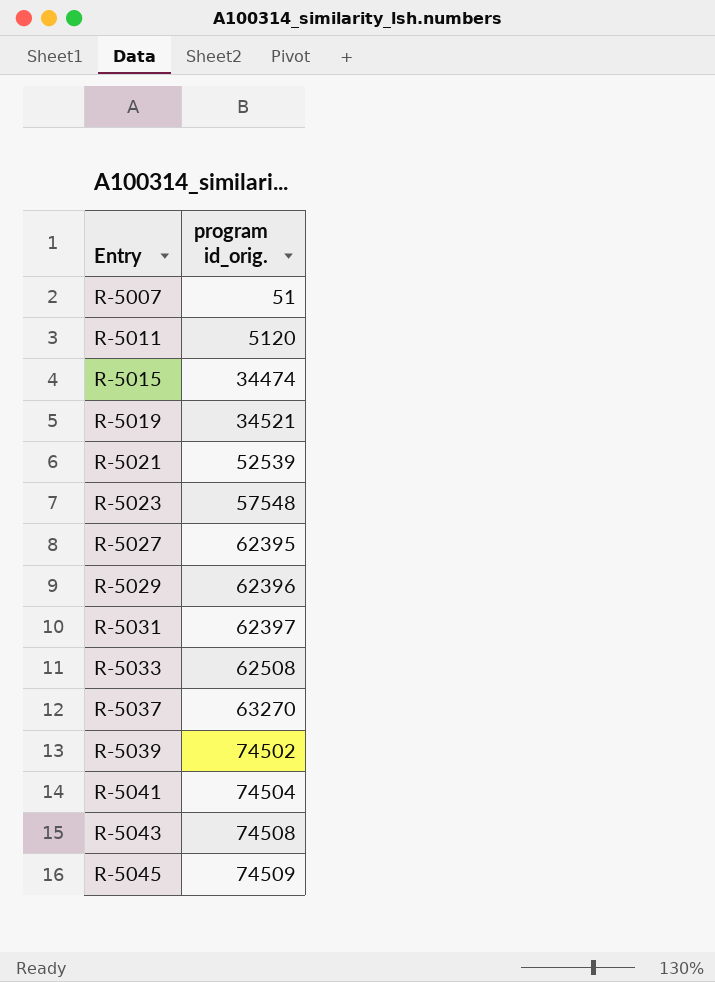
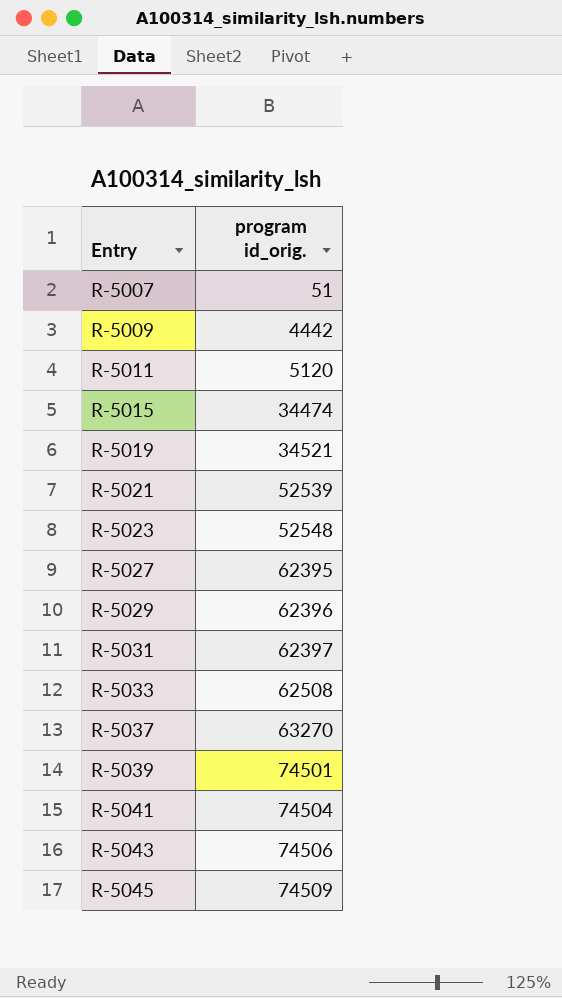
row R-5009: none -> 4442
R-5023 | program id_orig.: 57548 -> 52548
R-5039 | program id_orig.: 74502 -> 74501
R-5043 | program id_orig.: 74508 -> 74506

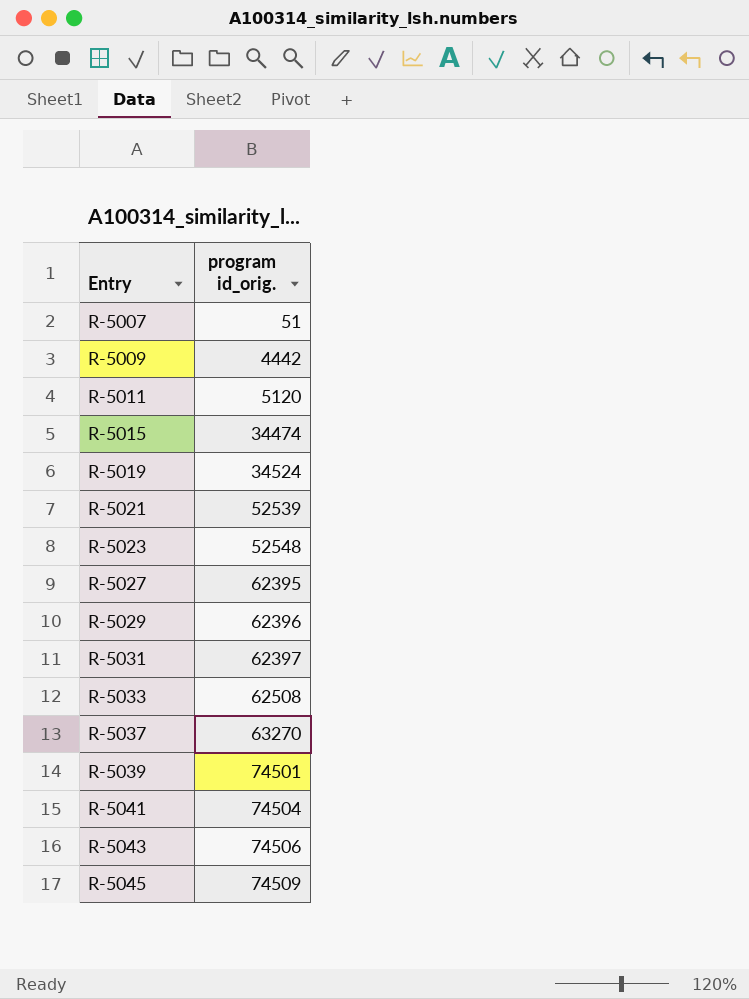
R-5019 | program id_orig.: 34521 -> 34524

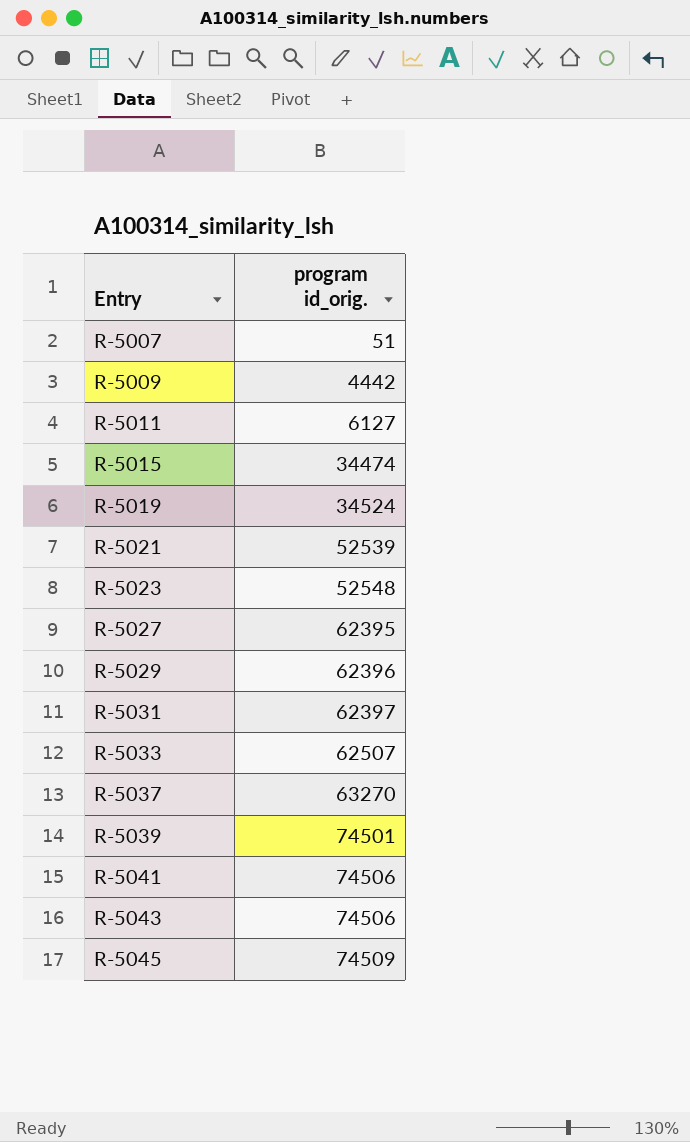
R-5011 | program id_orig.: 5120 -> 6127
R-5033 | program id_orig.: 62508 -> 62507
R-5041 | program id_orig.: 74504 -> 74506

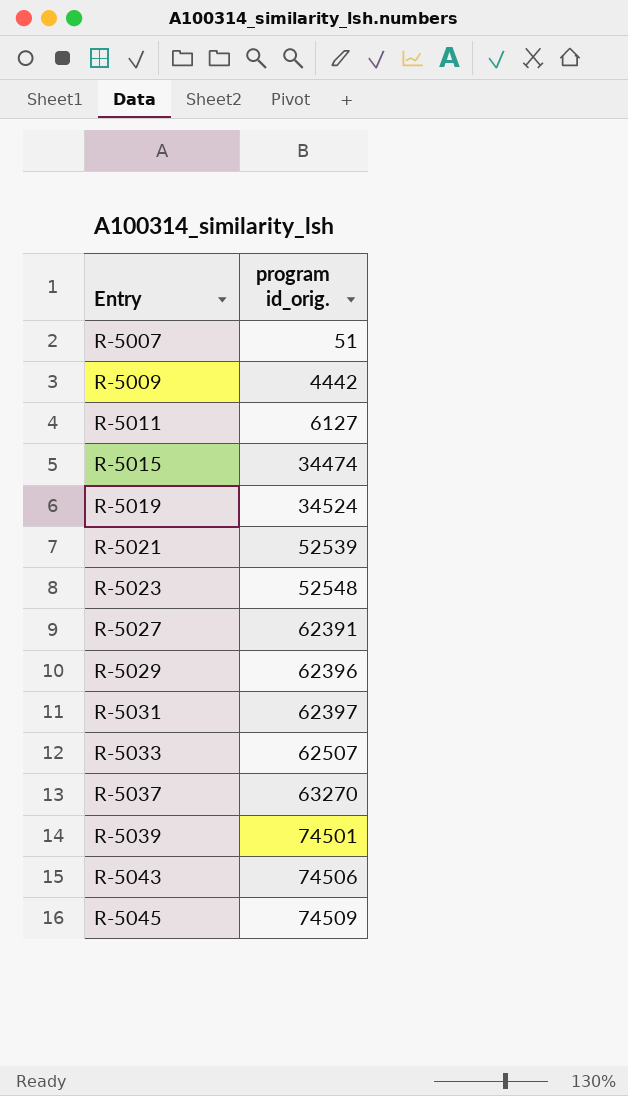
row R-5041: 74506 -> none
R-5027 | program id_orig.: 62395 -> 62391

